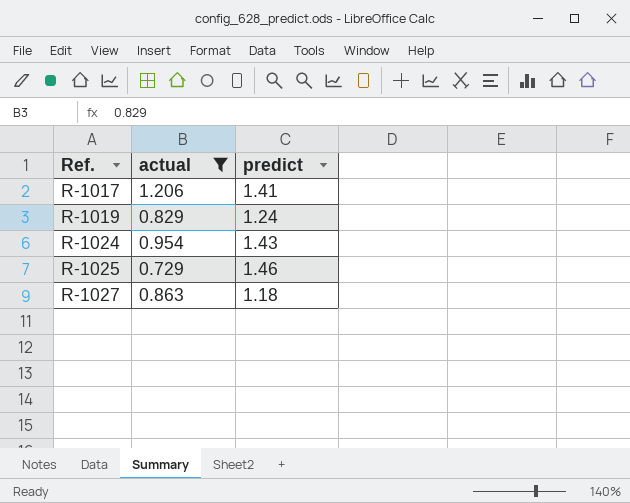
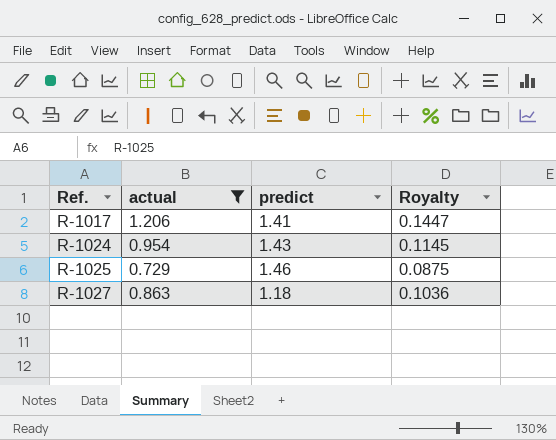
column Royalty | formula: none -> [actual] * 0.12
row R-1019: 0.829 | 1.24 -> none

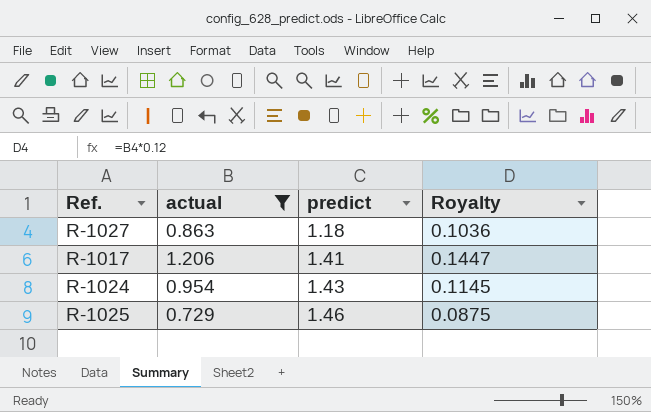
row order: Ref. ascending -> predict ascending

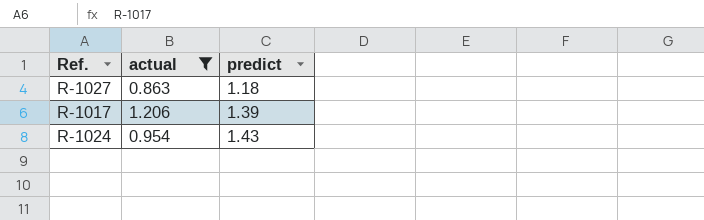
column Royalty | formula: [actual] * 0.12 -> none
row R-1025: 0.729 | 1.46 | 0.0875 -> none
R-1017 | predict: 1.41 -> 1.39

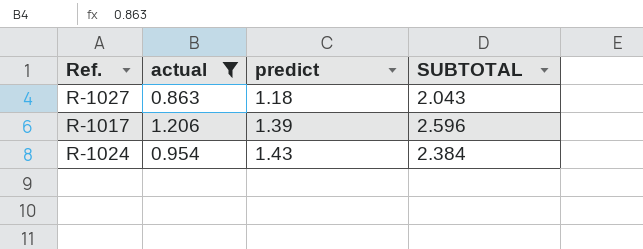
column SUBTOTAL | formula: none -> [actual] + [predict]

